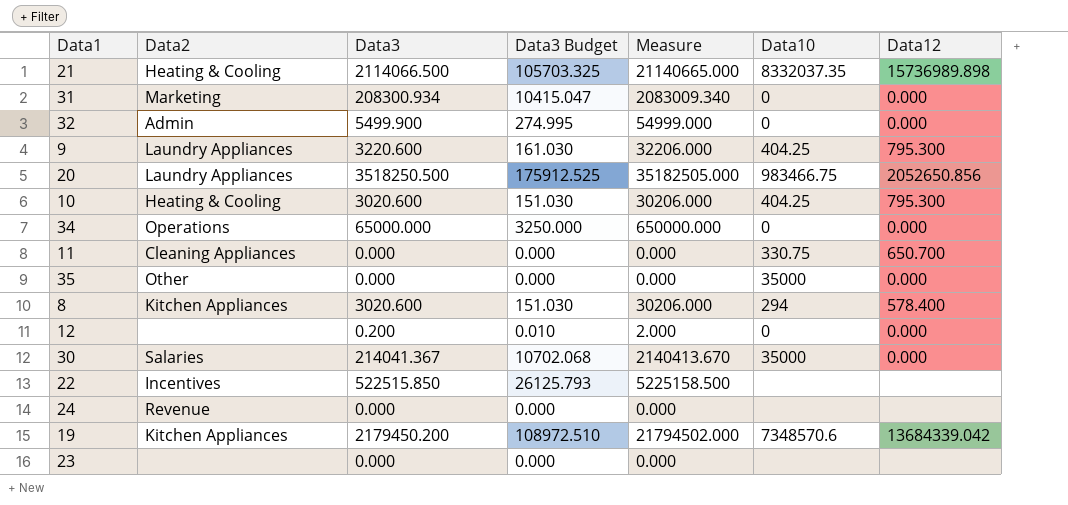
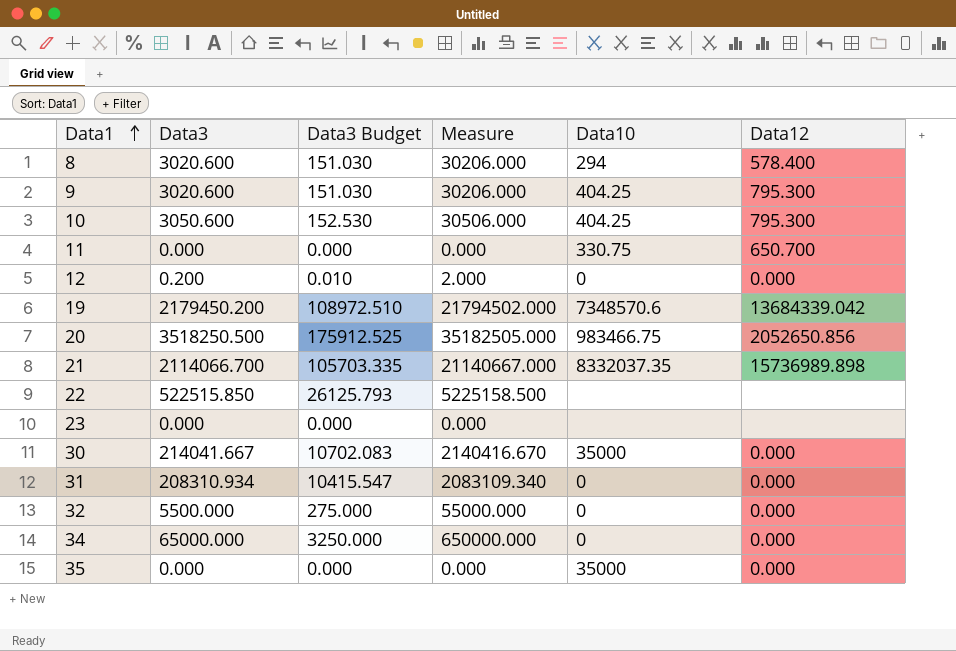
row order: none -> Data1 ascending
column Data2 | position: 2 -> none
row 24: Revenue | 0.000 | 0.000 | 0.000 | none | none -> none
9 | Data3: 3220.600 -> 3020.600
9 | Data3 Budget: 161.030 -> 151.030
9 | Measure: 32206.000 -> 30206.000
10 | Data3: 3020.600 -> 3050.600
10 | Data3 Budget: 151.030 -> 152.530
10 | Measure: 30206.000 -> 30506.000
21 | Data3: 2114066.500 -> 2114066.700
21 | Data3 Budget: 105703.325 -> 105703.335
21 | Measure: 21140665.000 -> 21140667.000
30 | Data3: 214041.367 -> 214041.667
30 | Data3 Budget: 10702.068 -> 10702.083
30 | Measure: 2140413.670 -> 2140416.670
31 | Data3: 208300.934 -> 208310.934
31 | Data3 Budget: 10415.047 -> 10415.547
31 | Measure: 2083009.340 -> 2083109.340
32 | Data3: 5499.900 -> 5500.000
32 | Data3 Budget: 274.995 -> 275.000
32 | Measure: 54999.000 -> 55000.000

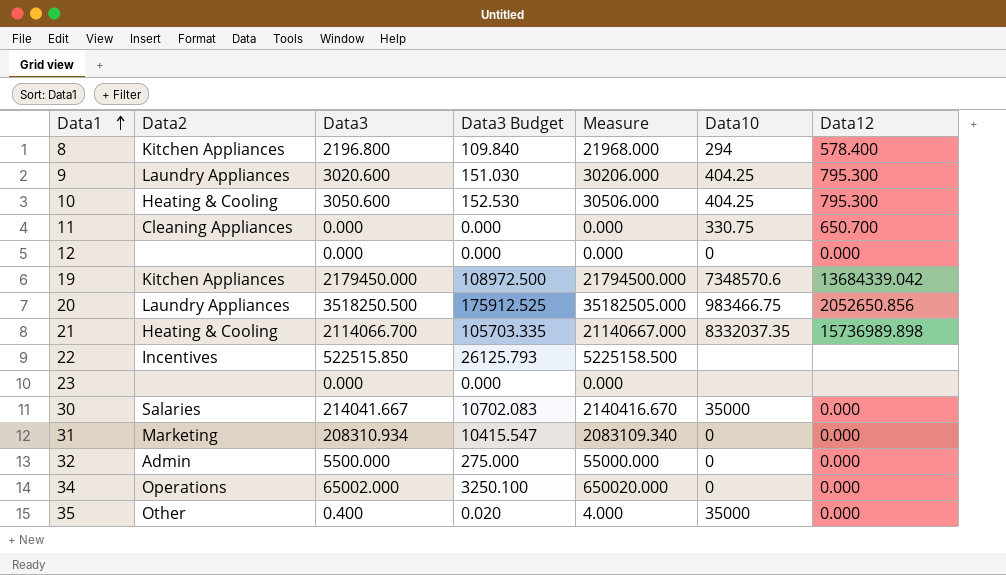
column Data2 | position: none -> 2
8 | Data3: 3020.600 -> 2196.800
8 | Data3 Budget: 151.030 -> 109.840
8 | Measure: 30206.000 -> 21968.000
12 | Data3: 0.200 -> 0.000
12 | Data3 Budget: 0.010 -> 0.000
12 | Measure: 2.000 -> 0.000
19 | Data3: 2179450.200 -> 2179450.000
19 | Data3 Budget: 108972.510 -> 108972.500
19 | Measure: 21794502.000 -> 21794500.000
34 | Data3: 65000.000 -> 65002.000
34 | Data3 Budget: 3250.000 -> 3250.100
34 | Measure: 650000.000 -> 650020.000
35 | Data3: 0.000 -> 0.400
35 | Data3 Budget: 0.000 -> 0.020
35 | Measure: 0.000 -> 4.000

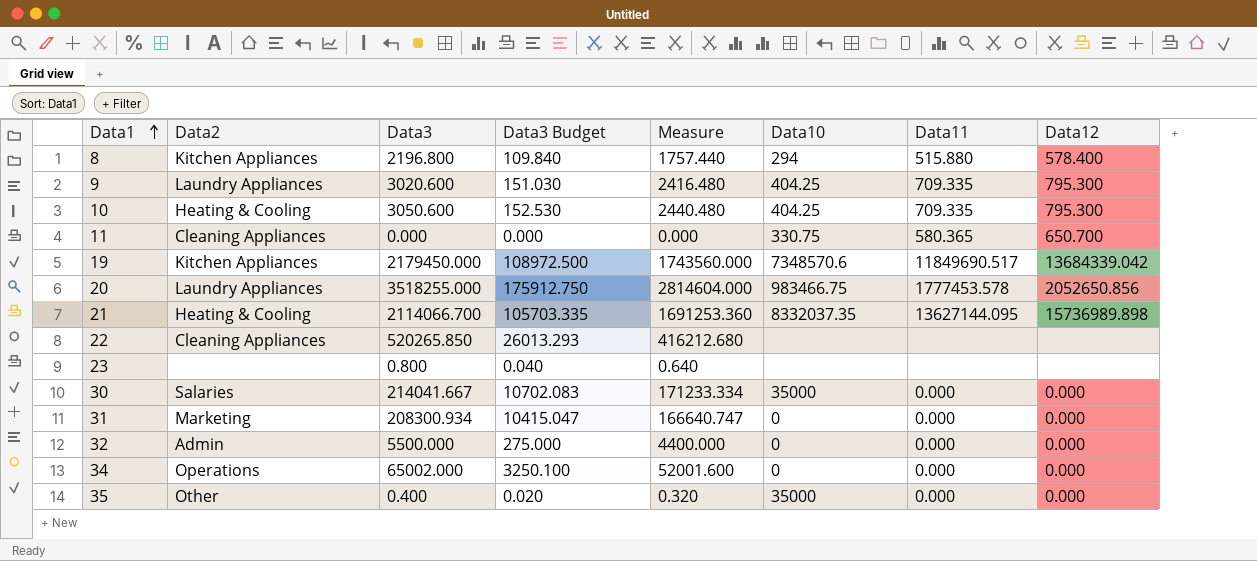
column Measure | formula: [Data3] * 10 -> [Data3] * 0.8
column Data11 | position: none -> 7
row 12: none | 0.000 | 0.000 | 0.000 | 0 | 0.000 -> none
20 | Data3: 3518250.500 -> 3518255.000
20 | Data3 Budget: 175912.525 -> 175912.750
22 | Data2: Incentives -> Cleaning Appliances
22 | Data3: 522515.850 -> 520265.850
22 | Data3 Budget: 26125.793 -> 26013.293
23 | Data3: 0.000 -> 0.800
23 | Data3 Budget: 0.000 -> 0.040
31 | Data3: 208310.934 -> 208300.934
31 | Data3 Budget: 10415.547 -> 10415.047

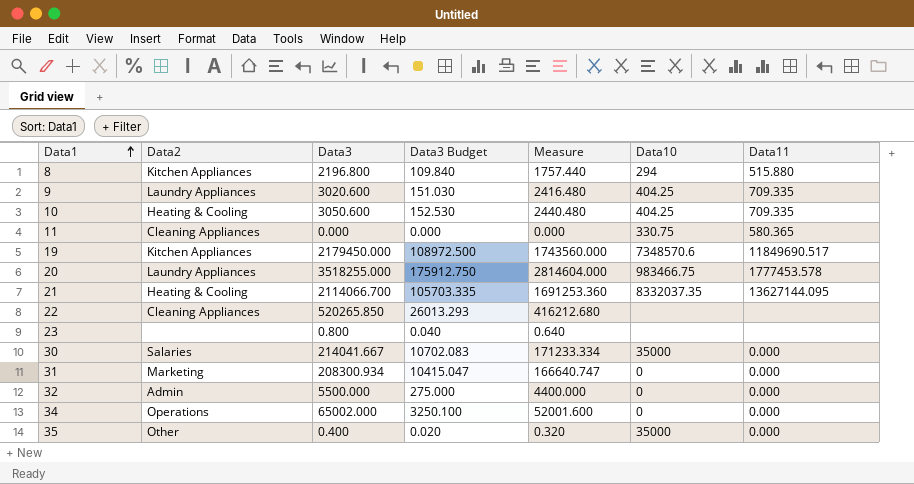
column Data12 | position: 8 -> none

